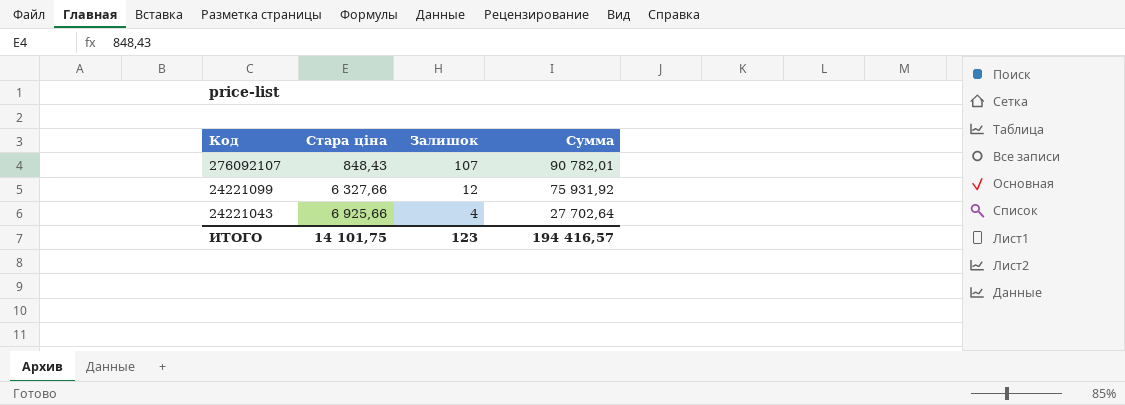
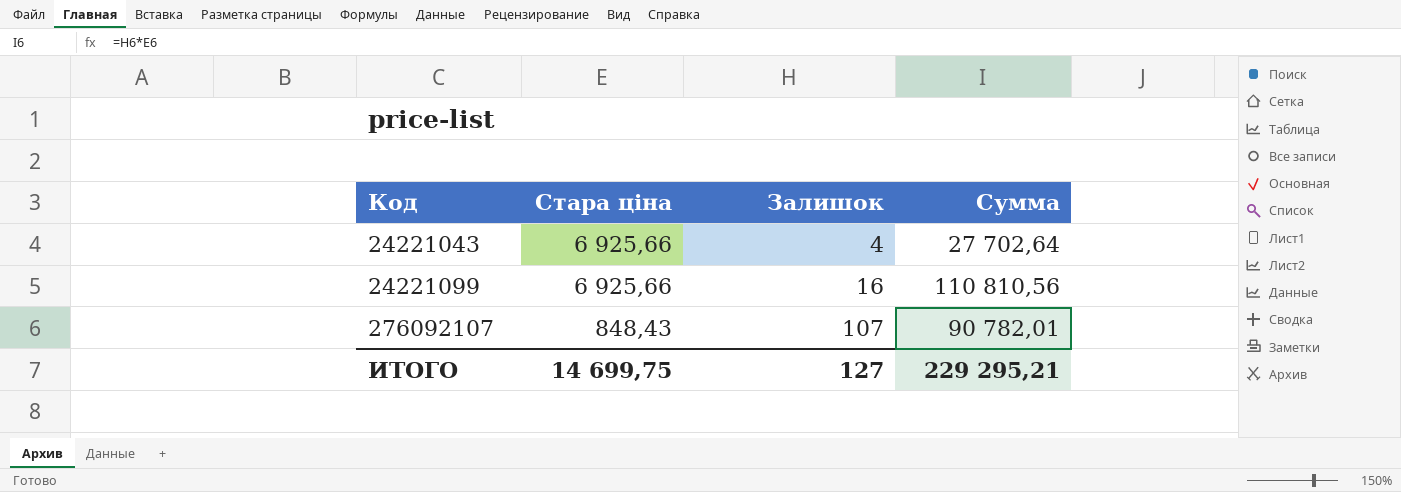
row order: Код descending -> Код ascending
24221099 | Стара ціна: 6 327,66 -> 6 925,66
24221099 | Залишок: 12 -> 16
24221099 | Сумма: 75 931,92 -> 110 810,56
ИТОГО | Стара ціна: 14 101,75 -> 14 699,75
ИТОГО | Залишок: 123 -> 127
ИТОГО | Сумма: 194 416,57 -> 229 295,21

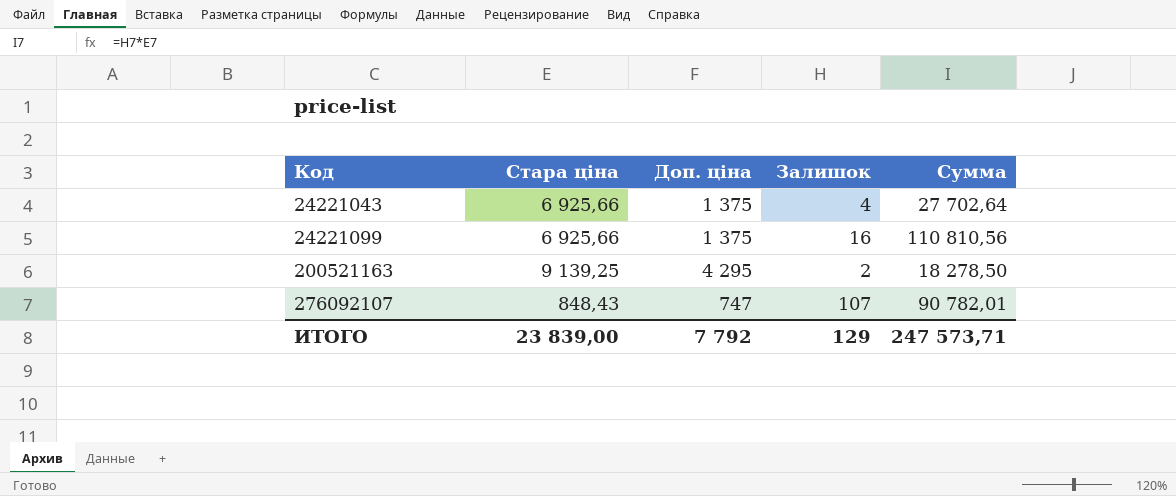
column Доп. ціна | position: none -> 3
row 200521163: none -> 9 139,25 | 4 295 | 2 | 18 278,50
ИТОГО | Стара ціна: 14 699,75 -> 23 839,00
ИТОГО | Залишок: 127 -> 129
ИТОГО | Сумма: 229 295,21 -> 247 573,71

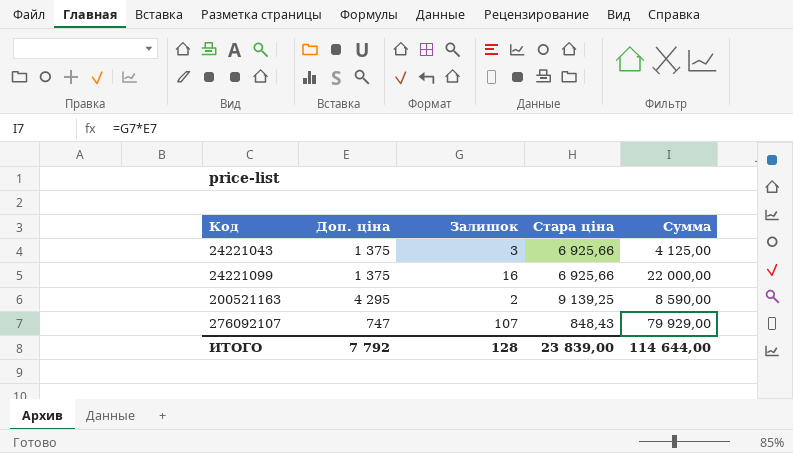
column Стара ціна | position: 2 -> 4
column Сумма | formula: [Стара ціна] * [Залишок] -> [Доп. ціна] * [Залишок]
24221043 | Залишок: 4 -> 3
ИТОГО | Залишок: 129 -> 128
ИТОГО | Сумма: 247 573,71 -> 114 644,00

